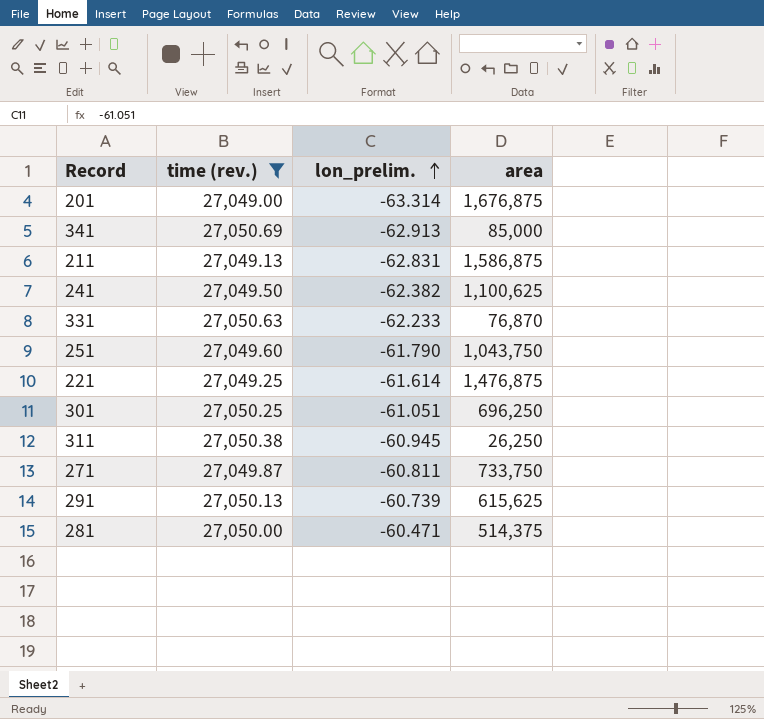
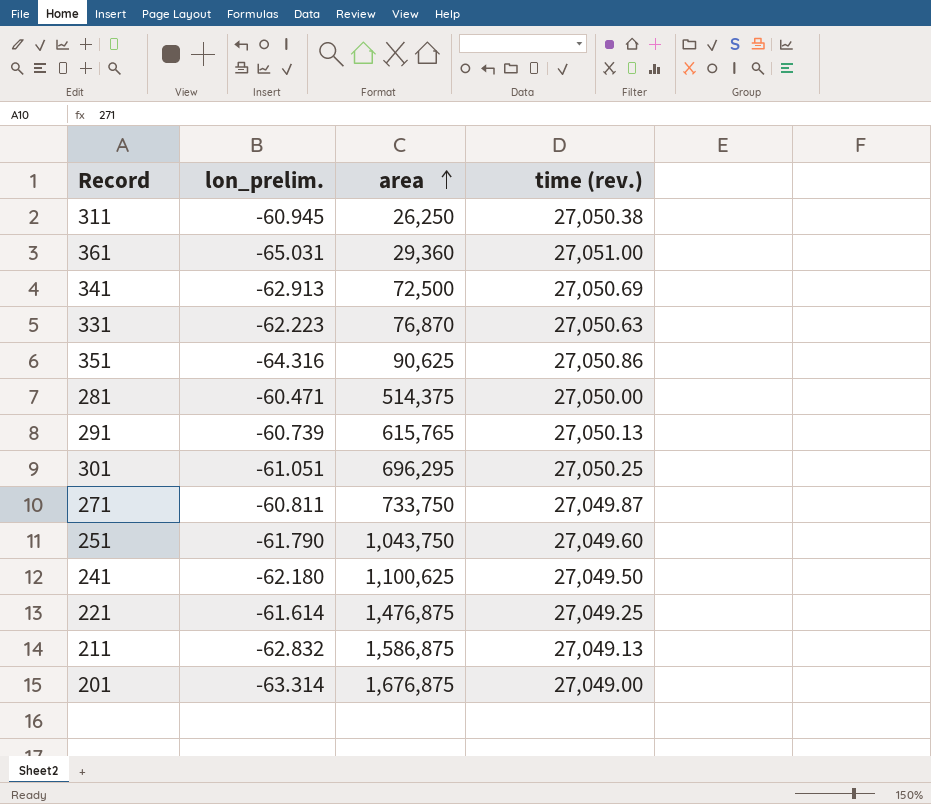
filter: time (rev.) <= 27,050.69 -> none
row order: lon_prelim. ascending -> area ascending
column time (rev.) | position: 2 -> 4
341 | area: 85,000 -> 72,500
331 | lon_prelim.: -62.233 -> -62.223
291 | area: 615,625 -> 615,765
301 | area: 696,250 -> 696,295
241 | lon_prelim.: -62.382 -> -62.180
211 | lon_prelim.: -62.831 -> -62.832

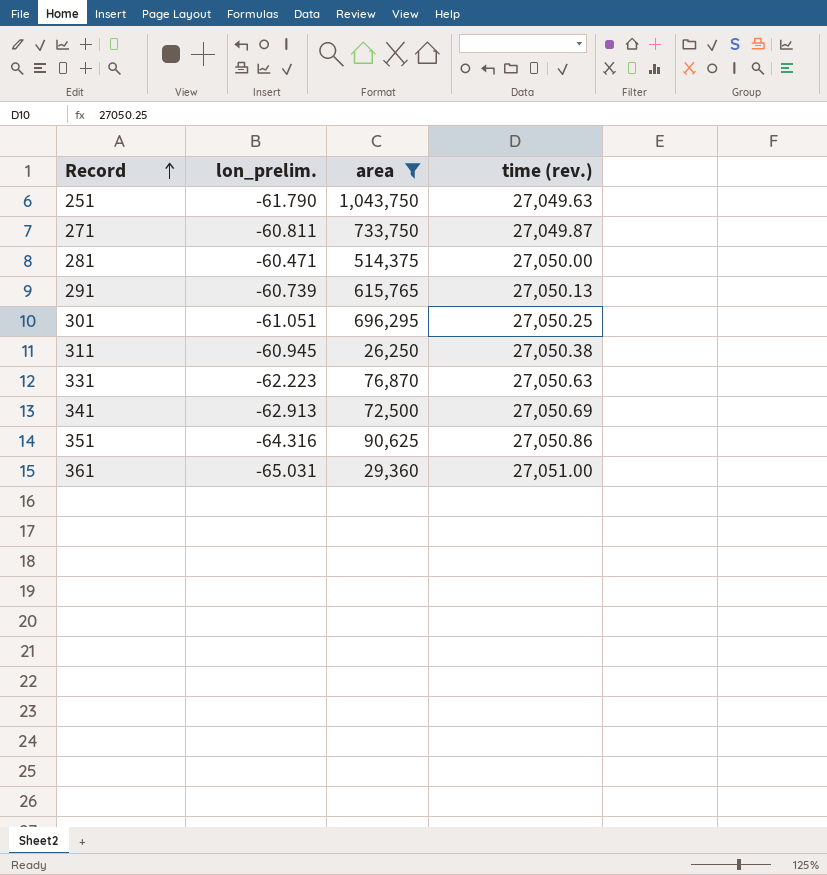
filter: none -> area <= 1,043,750
row order: area ascending -> Record ascending
251 | time (rev.): 27,049.60 -> 27,049.63

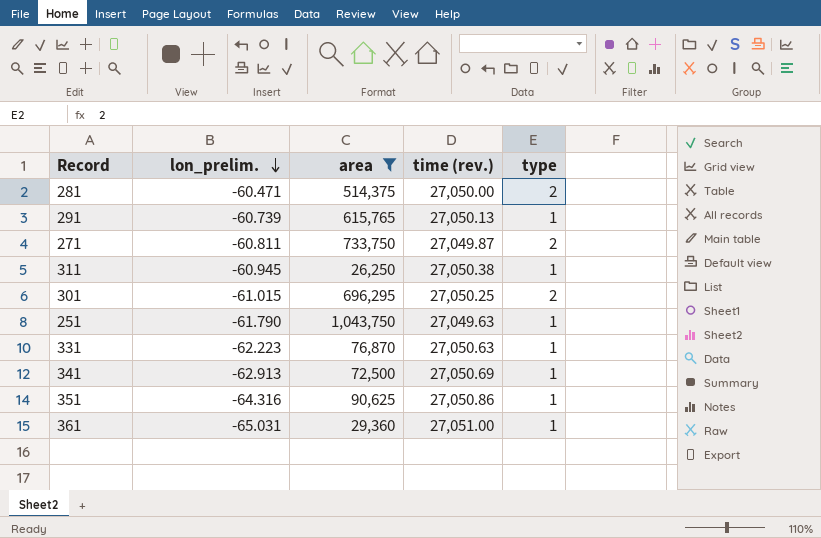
row order: Record ascending -> lon_prelim. descending
column type | position: none -> 5
301 | lon_prelim.: -61.051 -> -61.015

